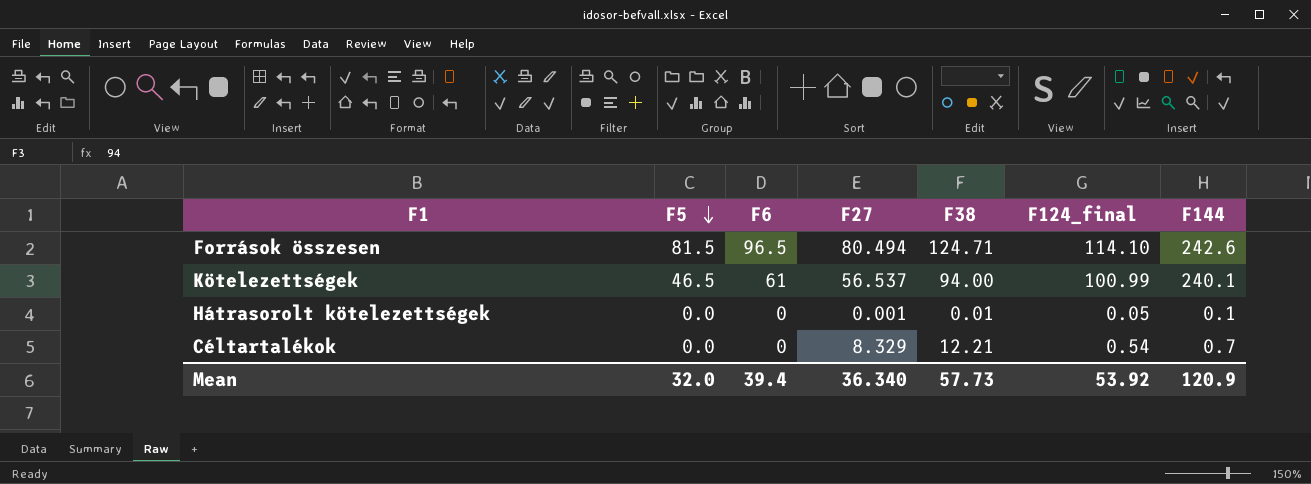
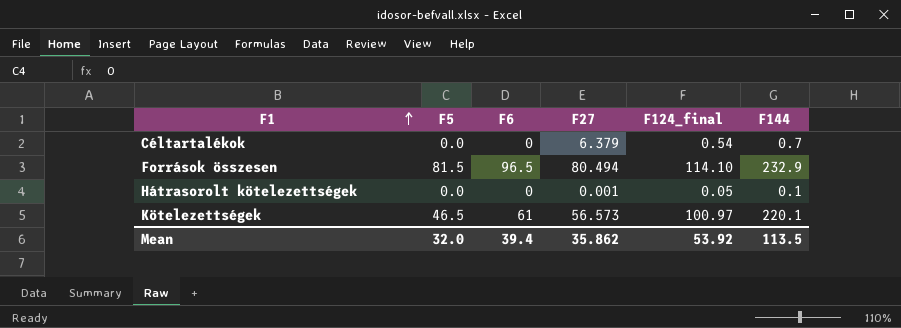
row order: F5 descending -> F1 ascending
column F38 | position: 5 -> none
Céltartalékok | F27: 8.329 -> 6.379
Források összesen | F144: 242.6 -> 232.9
Kötelezettségek | F27: 56.537 -> 56.573
Kötelezettségek | F124_final: 100.99 -> 100.97
Kötelezettségek | F144: 240.1 -> 220.1
Mean | F27: 36.340 -> 35.862
Mean | F144: 120.9 -> 113.5

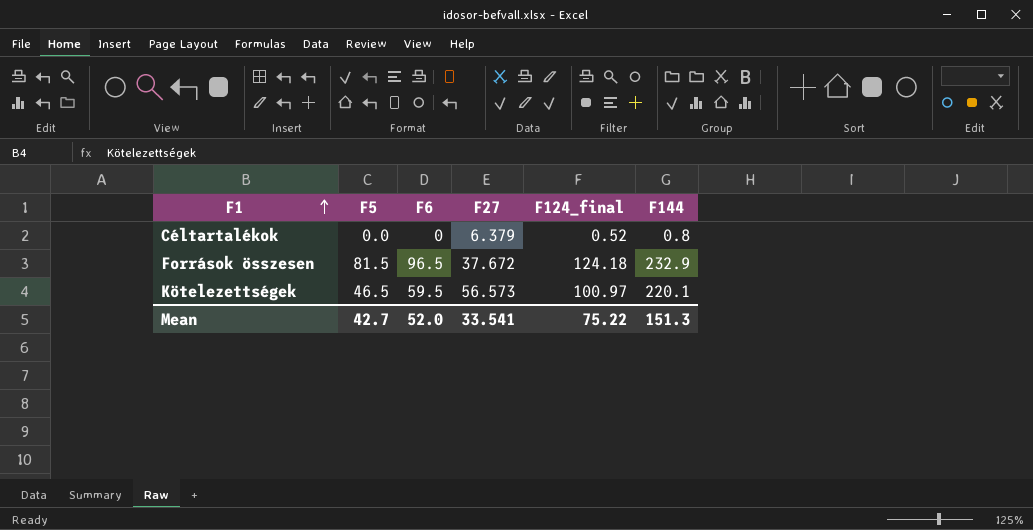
row Hátrasorolt kötelezettségek: 0.0 | 0 | 0.001 | 0.05 | 0.1 -> none
Céltartalékok | F124_final: 0.54 -> 0.52
Céltartalékok | F144: 0.7 -> 0.8
Források összesen | F27: 80.494 -> 37.672
Források összesen | F124_final: 114.10 -> 124.18
Kötelezettségek | F6: 61 -> 59.5
Mean | F5: 32.0 -> 42.7
Mean | F6: 39.4 -> 52.0
Mean | F27: 35.862 -> 33.541
Mean | F124_final: 53.92 -> 75.22
Mean | F144: 113.5 -> 151.3

